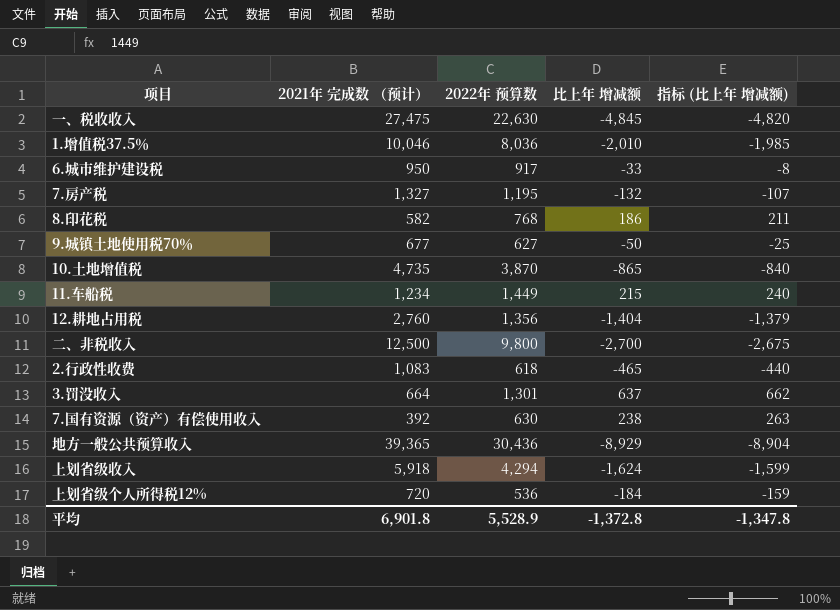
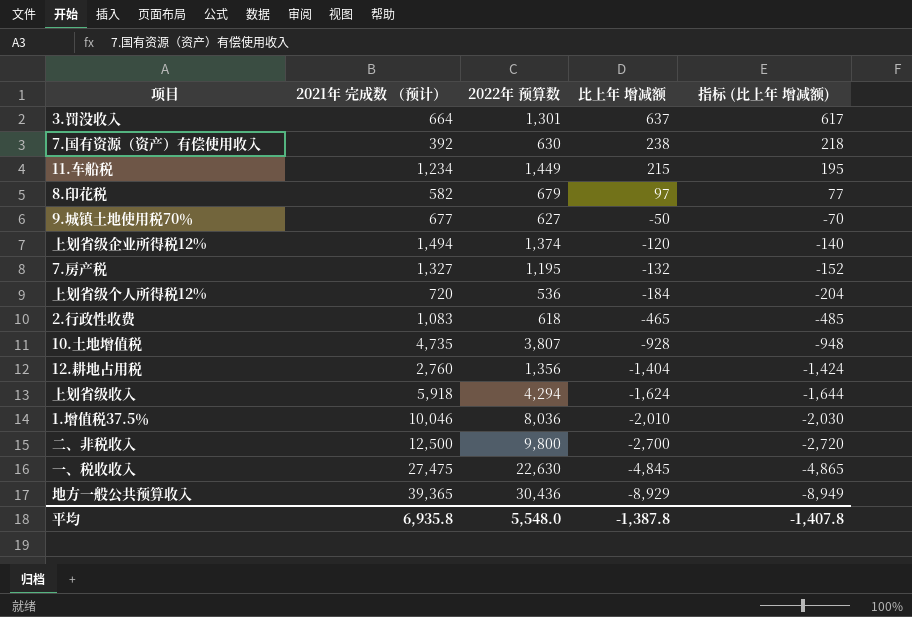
row order: none -> 比上年 增减额 descending
column 指标 (比上年 增减额) | formula: [比上年 增减额] + 25 -> [比上年 增减额] - 20
row 6.城市维护建设税: 950 | 917 | -33 | -8 -> none
8.印花税 | 2022年 预算数: 768 -> 679
8.印花税 | 比上年 增减额: 186 -> 97
row 上划省级企业所得税12%: none -> 1,494 | 1,374 | -120 | -140
10.土地增值税 | 2022年 预算数: 3,870 -> 3,807
10.土地增值税 | 比上年 增减额: -865 -> -928
平均 | 2021年 完成数 （预计）: 6,901.8 -> 6,935.8
平均 | 2022年 预算数: 5,528.9 -> 5,548.0
平均 | 比上年 增减额: -1,372.8 -> -1,387.8
平均 | 指标 (比上年 增减额): -1,347.8 -> -1,407.8

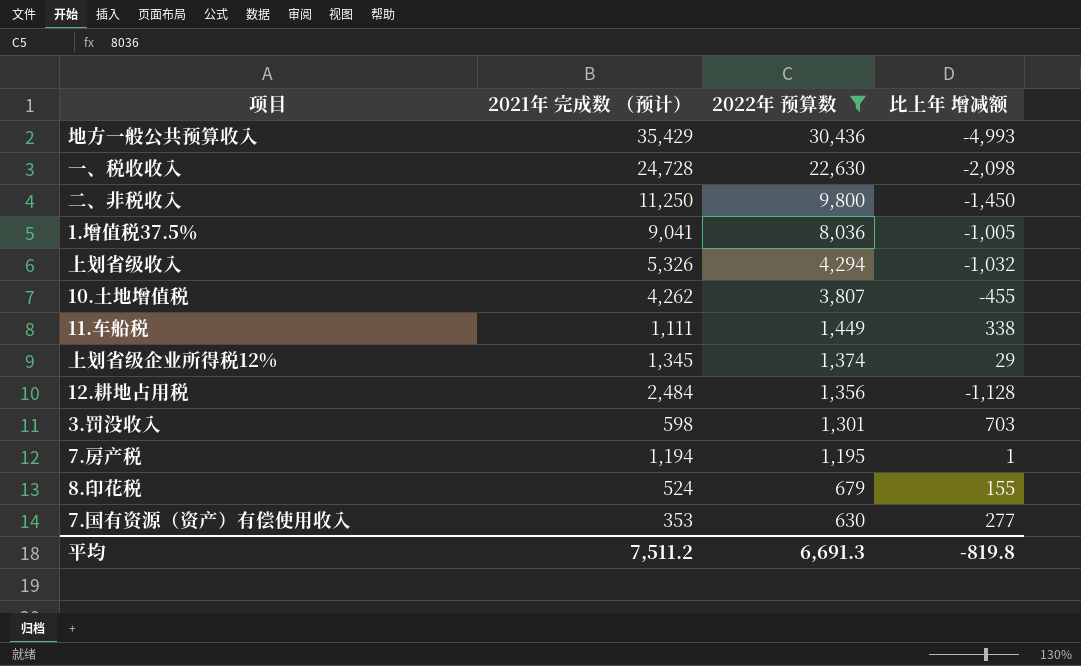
filter: none -> 2022年 预算数 >= 630
row order: 比上年 增减额 descending -> 2022年 预算数 descending
column 指标 (比上年 增减额) | formula: [比上年 增减额] - 20 -> none
地方一般公共预算收入 | 2021年 完成数 （预计）: 39,365 -> 35,429
地方一般公共预算收入 | 比上年 增减额: -8,929 -> -4,993
一、税收收入 | 2021年 完成数 （预计）: 27,475 -> 24,728
一、税收收入 | 比上年 增减额: -4,845 -> -2,098
二、非税收入 | 2021年 完成数 （预计）: 12,500 -> 11,250
二、非税收入 | 比上年 增减额: -2,700 -> -1,450
1.增值税37.5％ | 2021年 完成数 （预计）: 10,046 -> 9,041
1.增值税37.5％ | 比上年 增减额: -2,010 -> -1,005
上划省级收入 | 2021年 完成数 （预计）: 5,918 -> 5,326
上划省级收入 | 比上年 增减额: -1,624 -> -1,032
10.土地增值税 | 2021年 完成数 （预计）: 4,735 -> 4,262
10.土地增值税 | 比上年 增减额: -928 -> -455
11.车船税 | 2021年 完成数 （预计）: 1,234 -> 1,111
11.车船税 | 比上年 增减额: 215 -> 338
上划省级企业所得税12% | 2021年 完成数 （预计）: 1,494 -> 1,345
上划省级企业所得税12% | 比上年 增减额: -120 -> 29
12.耕地占用税 | 2021年 完成数 （预计）: 2,760 -> 2,484
12.耕地占用税 | 比上年 增减额: -1,404 -> -1,128
3.罚没收入 | 2021年 完成数 （预计）: 664 -> 598
3.罚没收入 | 比上年 增减额: 637 -> 703
7.房产税 | 2021年 完成数 （预计）: 1,327 -> 1,194
7.房产税 | 比上年 增减额: -132 -> 1
8.印花税 | 2021年 完成数 （预计）: 582 -> 524
8.印花税 | 比上年 增减额: 97 -> 155
7.国有资源（资产）有偿使用收入 | 2021年 完成数 （预计）: 392 -> 353
7.国有资源（资产）有偿使用收入 | 比上年 增减额: 238 -> 277
平均 | 2021年 完成数 （预计）: 6,935.8 -> 7,511.2
平均 | 2022年 预算数: 5,548.0 -> 6,691.3
平均 | 比上年 增减额: -1,387.8 -> -819.8

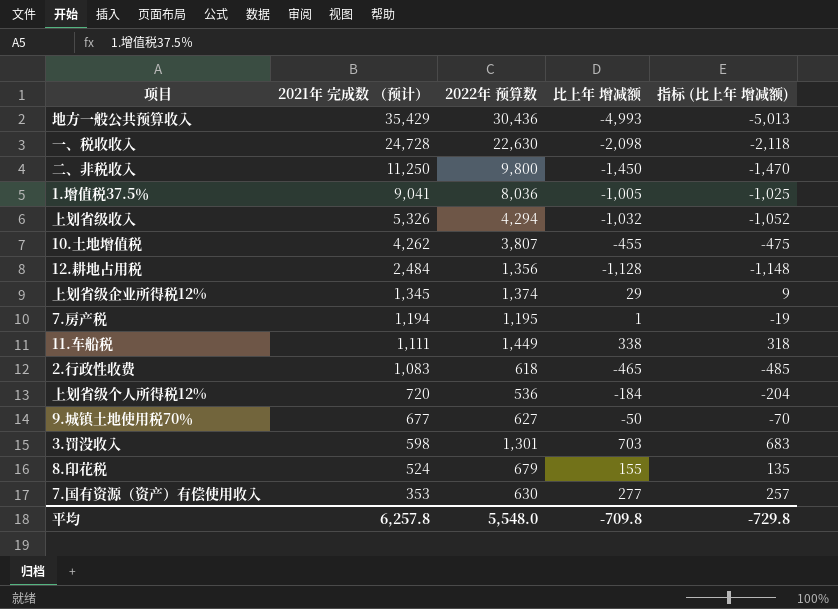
filter: 2022年 预算数 >= 630 -> none
row order: 2022年 预算数 descending -> 2021年 完成数 （预计） descending
column 指标 (比上年 增减额) | formula: none -> [比上年 增减额] - 20
平均 | 2021年 完成数 （预计）: 7,511.2 -> 6,257.8
平均 | 2022年 预算数: 6,691.3 -> 5,548.0
平均 | 比上年 增减额: -819.8 -> -709.8

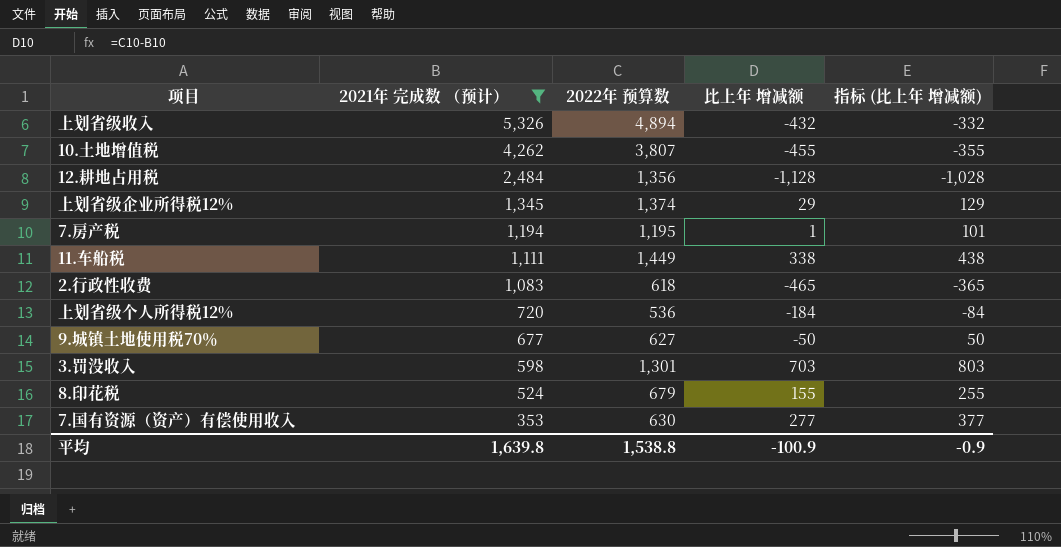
filter: none -> 2021年 完成数 （预计） <= 5,326
column 指标 (比上年 增减额) | formula: [比上年 增减额] - 20 -> [比上年 增减额] + 100
上划省级收入 | 2022年 预算数: 4,294 -> 4,894
上划省级收入 | 比上年 增减额: -1,032 -> -432
平均 | 2021年 完成数 （预计）: 6,257.8 -> 1,639.8
平均 | 2022年 预算数: 5,548.0 -> 1,538.8
平均 | 比上年 增减额: -709.8 -> -100.9
平均 | 指标 (比上年 增减额): -729.8 -> -0.9

